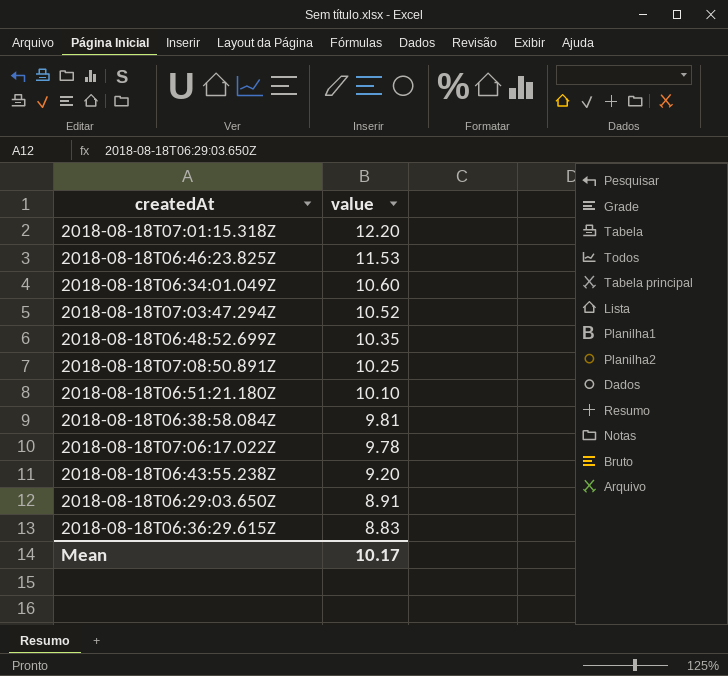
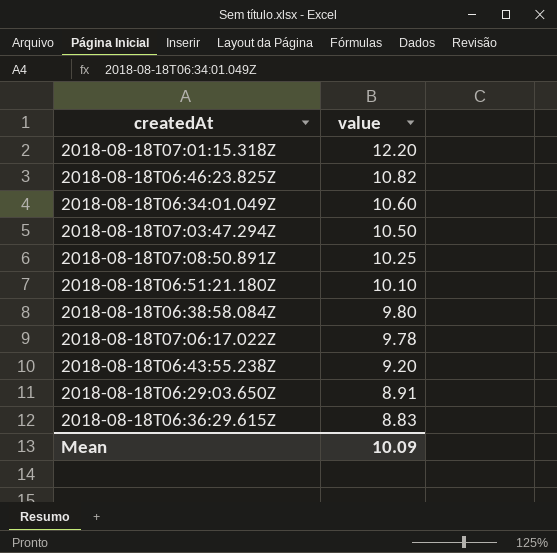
row 2018-08-18T06:48:52.699Z: 10.35 -> none
2018-08-18T06:46:23.825Z | value: 11.53 -> 10.82
2018-08-18T07:03:47.294Z | value: 10.52 -> 10.50
2018-08-18T06:38:58.084Z | value: 9.81 -> 9.80
Mean | value: 10.17 -> 10.09

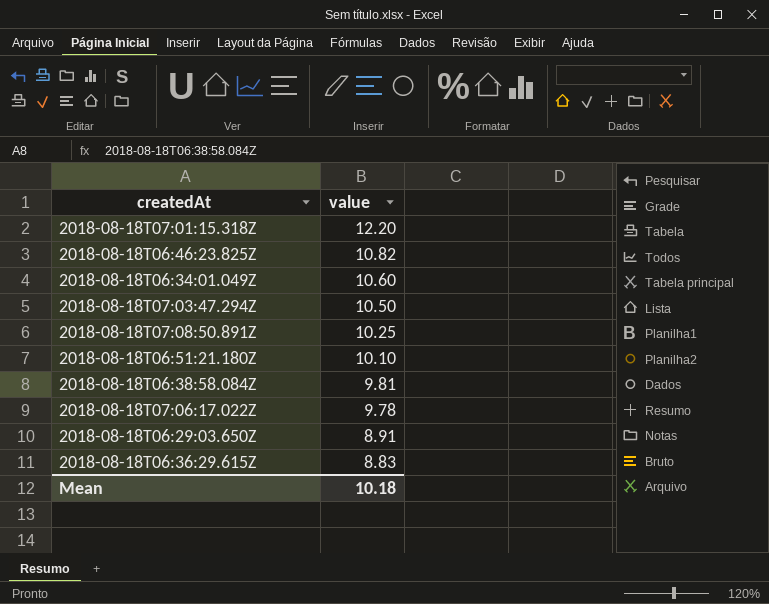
row 2018-08-18T06:43:55.238Z: 9.20 -> none
2018-08-18T06:38:58.084Z | value: 9.80 -> 9.81
Mean | value: 10.09 -> 10.18

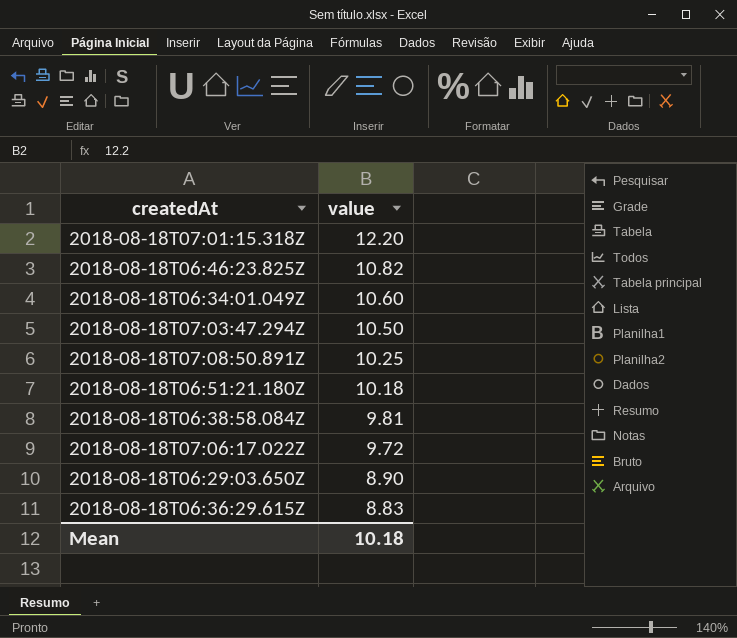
2018-08-18T06:51:21.180Z | value: 10.10 -> 10.18
2018-08-18T07:06:17.022Z | value: 9.78 -> 9.72
2018-08-18T06:29:03.650Z | value: 8.91 -> 8.90

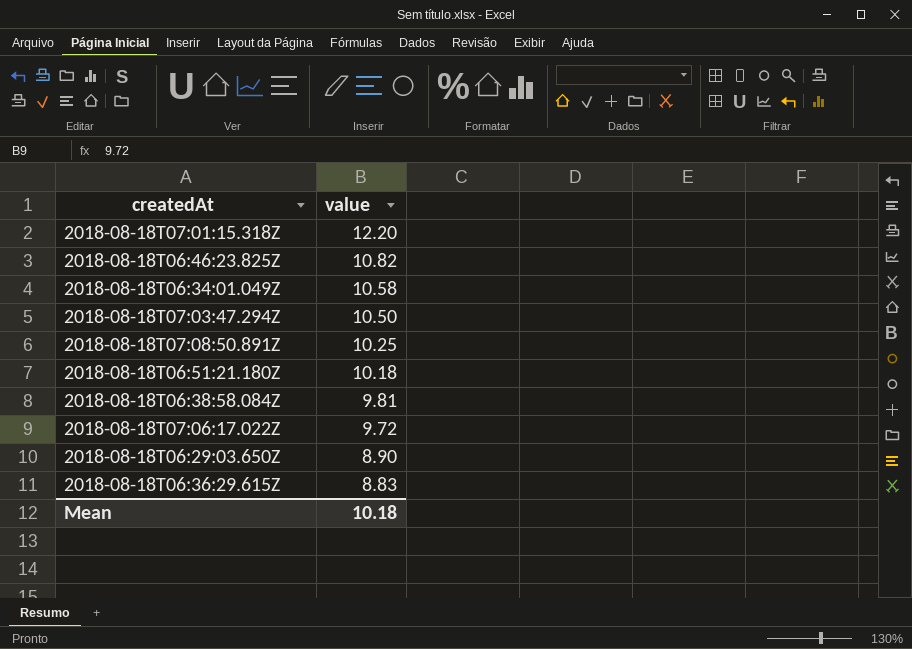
2018-08-18T06:34:01.049Z | value: 10.60 -> 10.58

